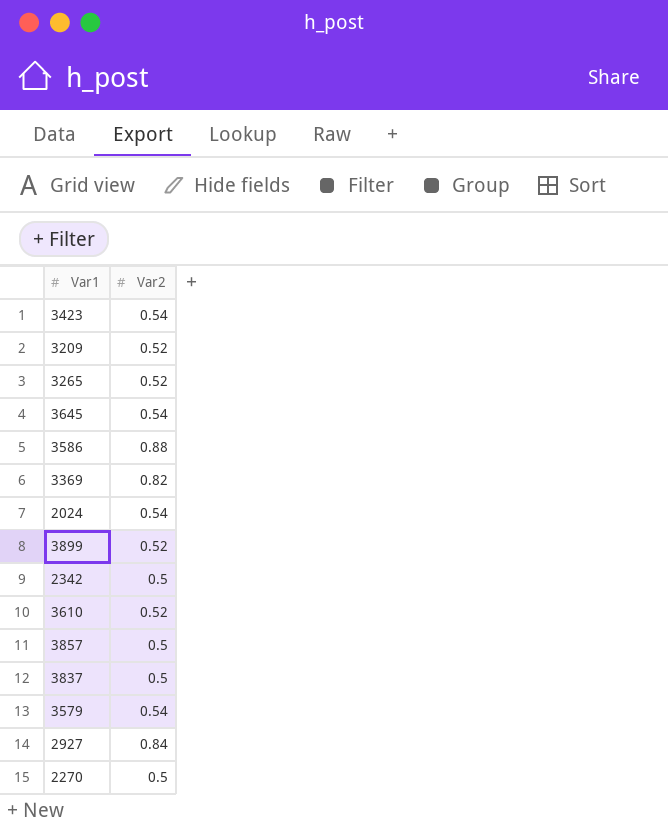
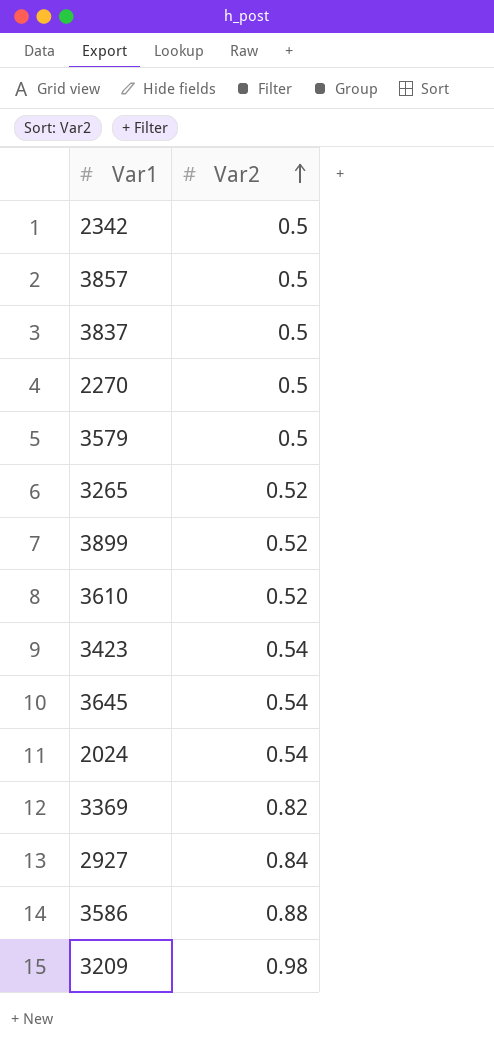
row order: none -> Var2 ascending
3579 | Var2: 0.54 -> 0.5
3209 | Var2: 0.52 -> 0.98

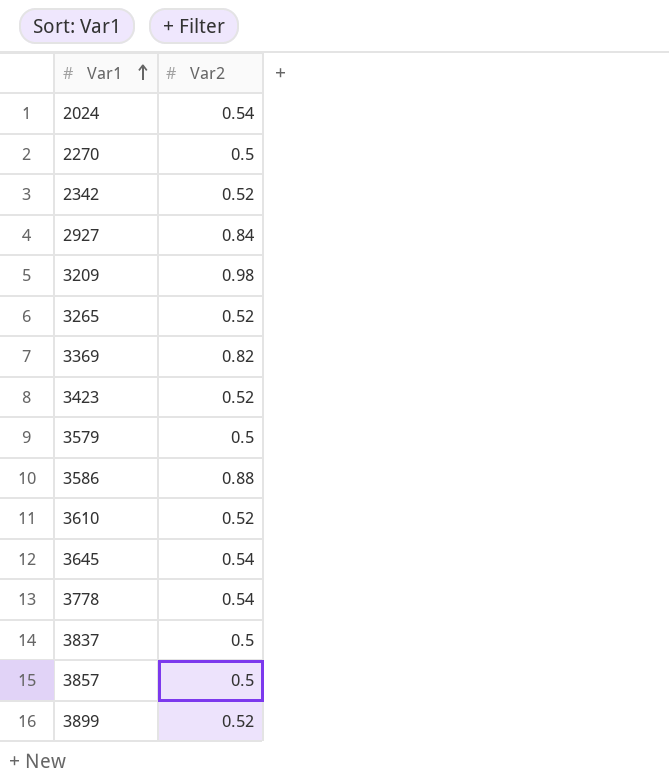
row order: Var2 ascending -> Var1 ascending
2342 | Var2: 0.5 -> 0.52
3423 | Var2: 0.54 -> 0.52
row 3778: none -> 0.54

